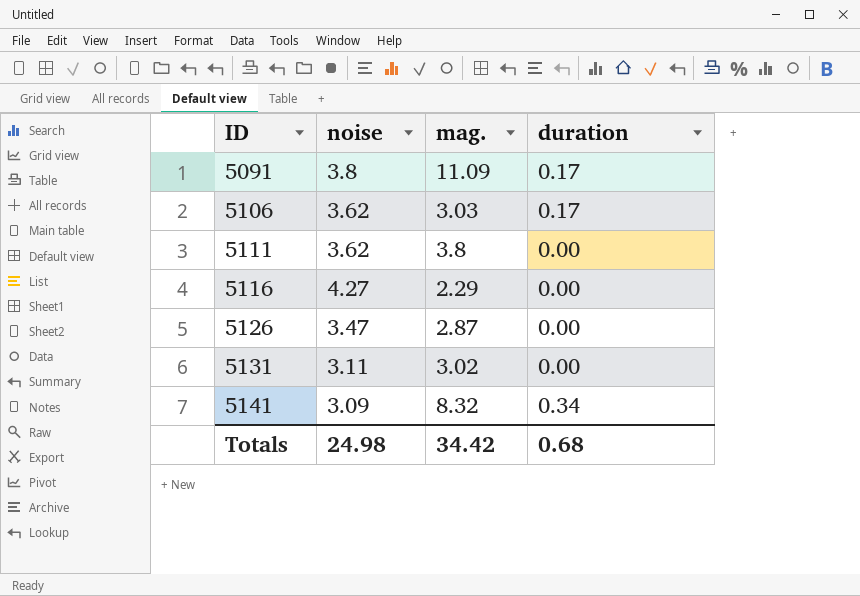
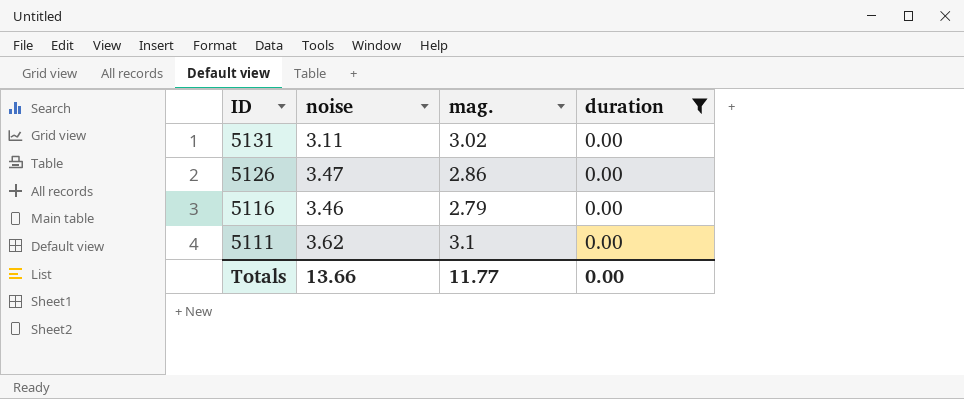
filter: none -> duration = 0.00
row order: ID ascending -> ID descending
5126 | mag.: 2.87 -> 2.86
5116 | noise: 4.27 -> 3.46
5116 | mag.: 2.29 -> 2.79
5111 | mag.: 3.8 -> 3.1
Totals | noise: 24.98 -> 13.66
Totals | mag.: 34.42 -> 11.77
Totals | duration: 0.68 -> 0.00

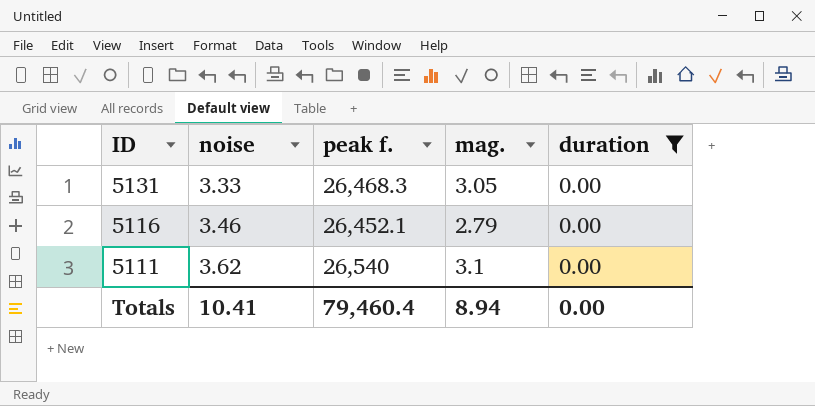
column peak f. | position: none -> 3
row 5126: 3.47 | 2.86 | 0.00 -> none
5131 | noise: 3.11 -> 3.33
5131 | mag.: 3.02 -> 3.05
Totals | noise: 13.66 -> 10.41
Totals | mag.: 11.77 -> 8.94

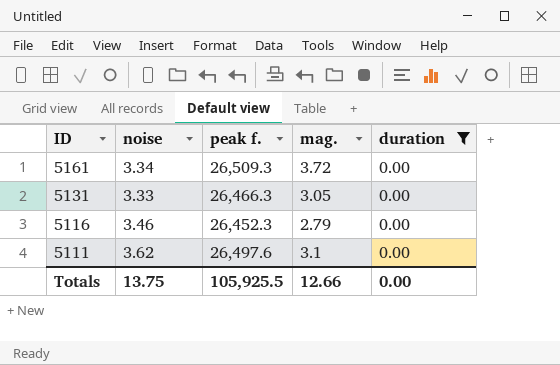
row 5161: none -> 3.34 | 26,509.3 | 3.72 | 0.00
5131 | peak f.: 26,468.3 -> 26,466.3
5116 | peak f.: 26,452.1 -> 26,452.3
5111 | peak f.: 26,540 -> 26,497.6
Totals | noise: 10.41 -> 13.75
Totals | peak f.: 79,460.4 -> 105,925.5
Totals | mag.: 8.94 -> 12.66

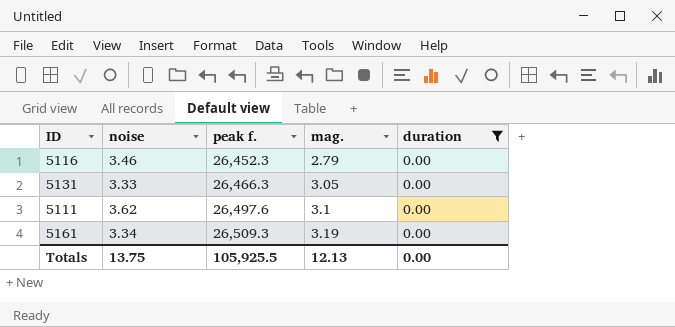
row order: ID descending -> peak f. ascending
5161 | mag.: 3.72 -> 3.19
Totals | mag.: 12.66 -> 12.13

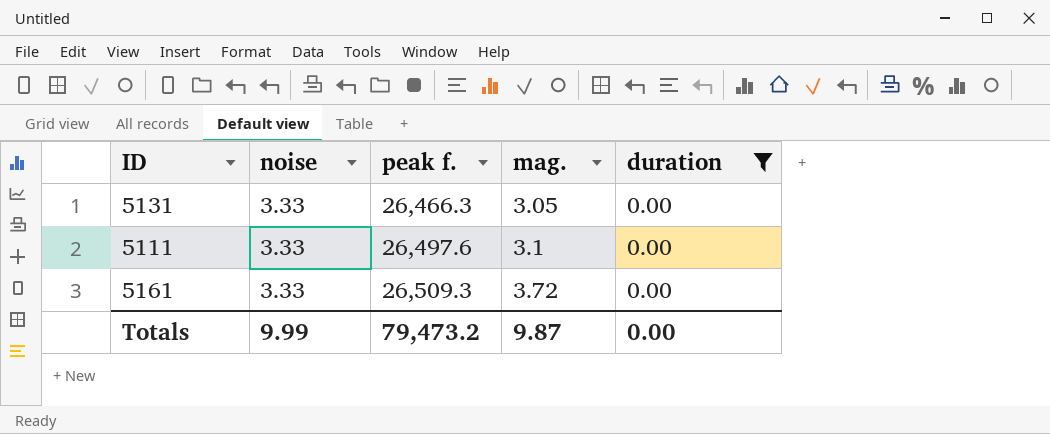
row 5116: 3.46 | 26,452.3 | 2.79 | 0.00 -> none
5111 | noise: 3.62 -> 3.33
5161 | noise: 3.34 -> 3.33
5161 | mag.: 3.19 -> 3.72
Totals | noise: 13.75 -> 9.99
Totals | peak f.: 105,925.5 -> 79,473.2
Totals | mag.: 12.13 -> 9.87

